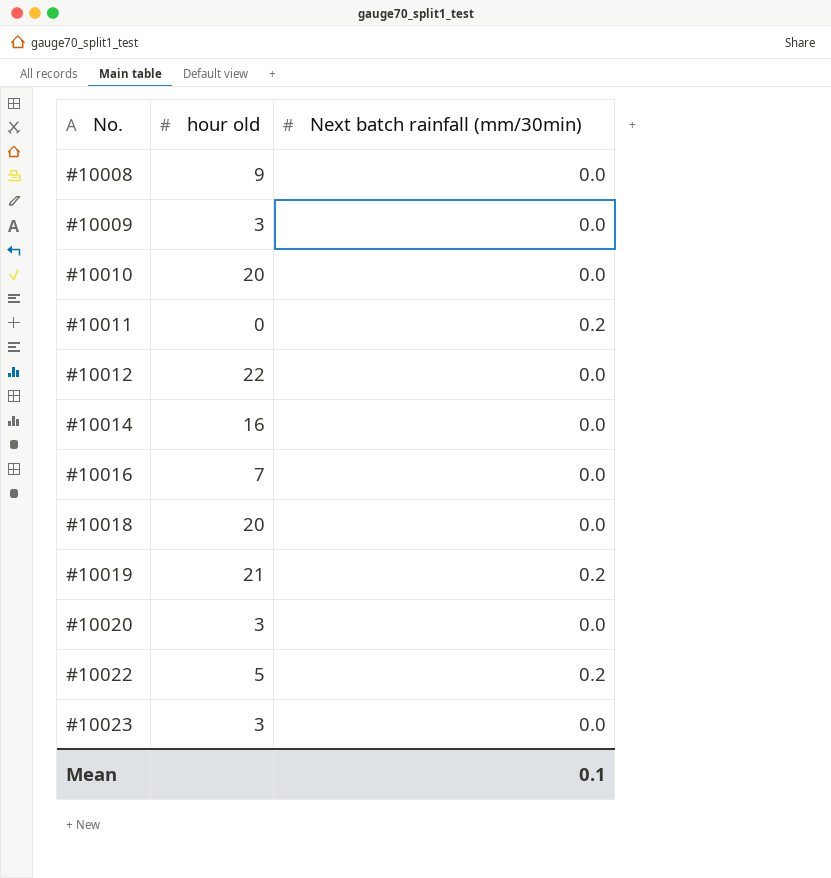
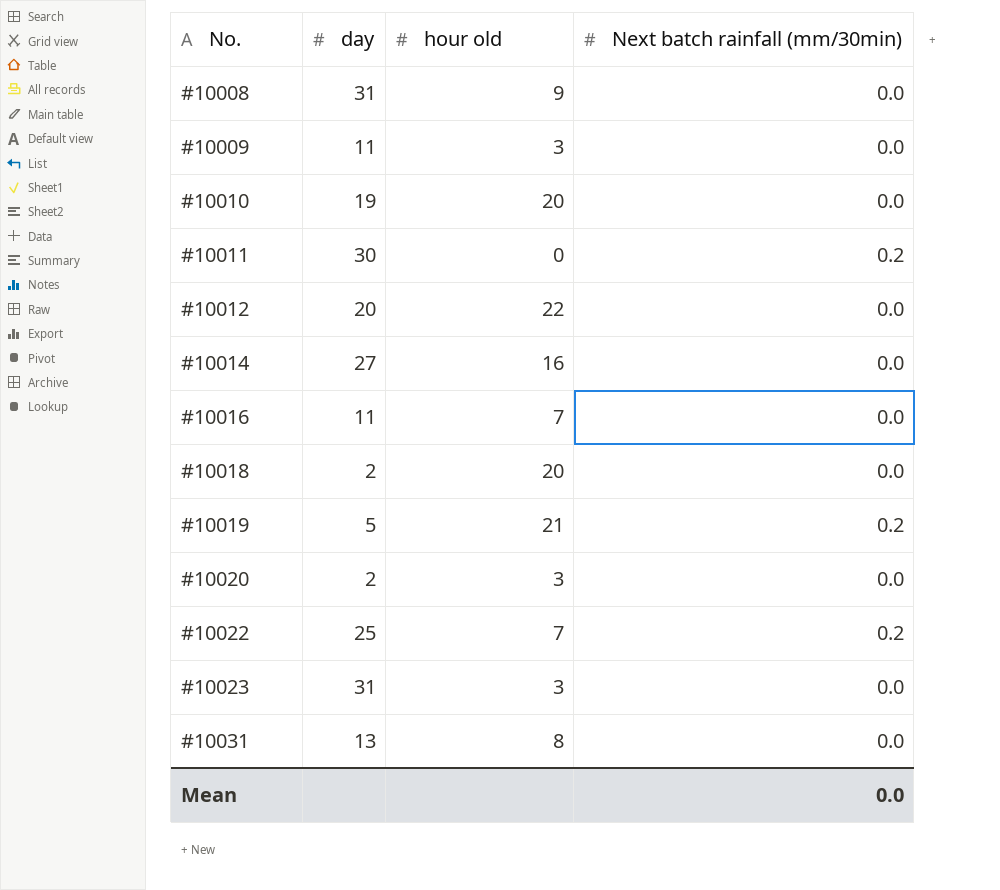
column day | position: none -> 2
#10022 | hour old: 5 -> 7
row #10031: none -> 13 | 8 | 0.0
Mean | Next batch rainfall (mm/30min): 0.1 -> 0.0

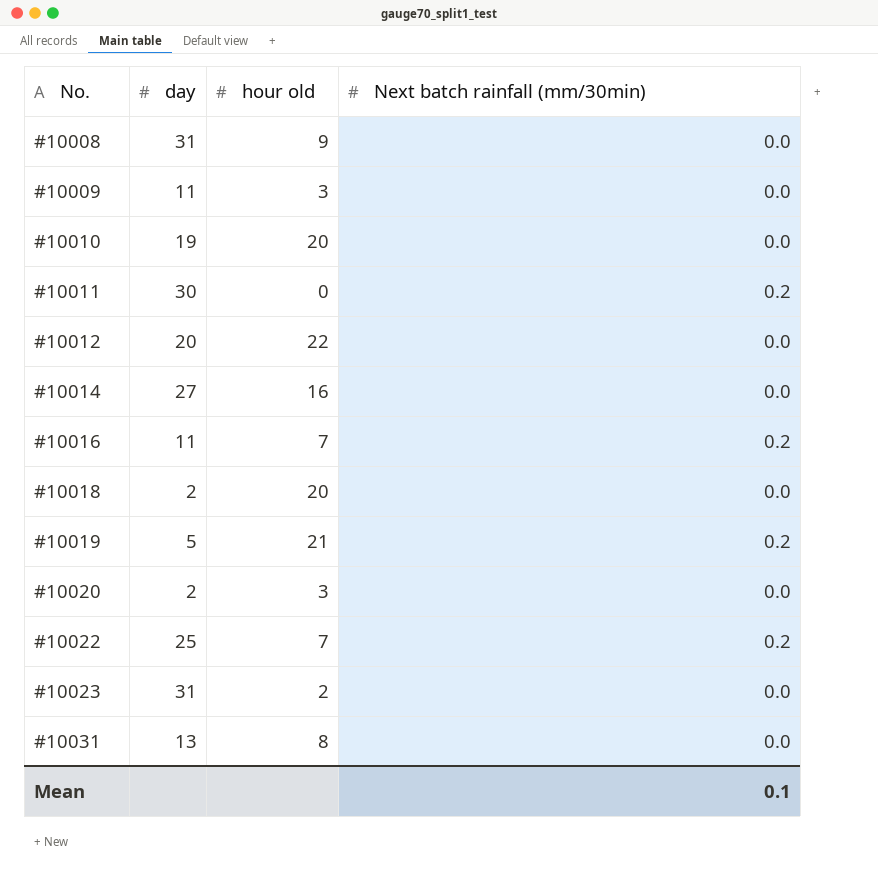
#10016 | Next batch rainfall (mm/30min): 0.0 -> 0.2
#10023 | hour old: 3 -> 2
Mean | Next batch rainfall (mm/30min): 0.0 -> 0.1

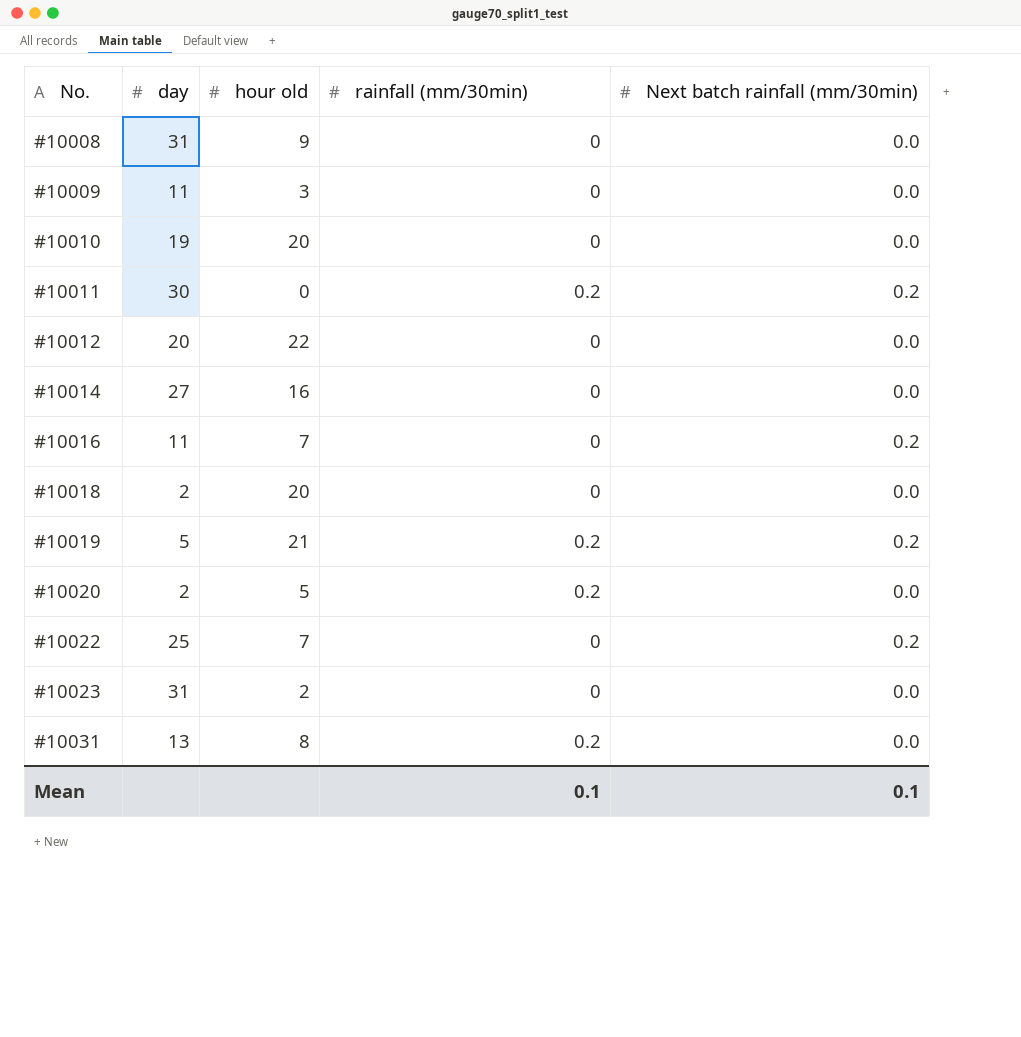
column rainfall (mm/30min) | position: none -> 4
#10020 | hour old: 3 -> 5

